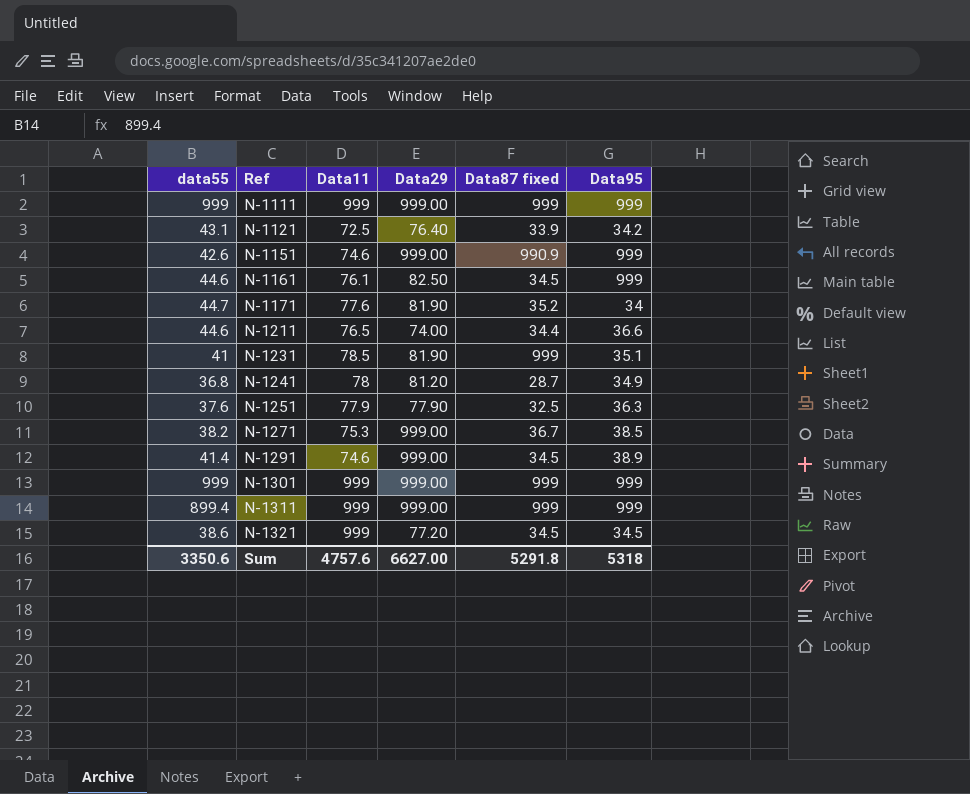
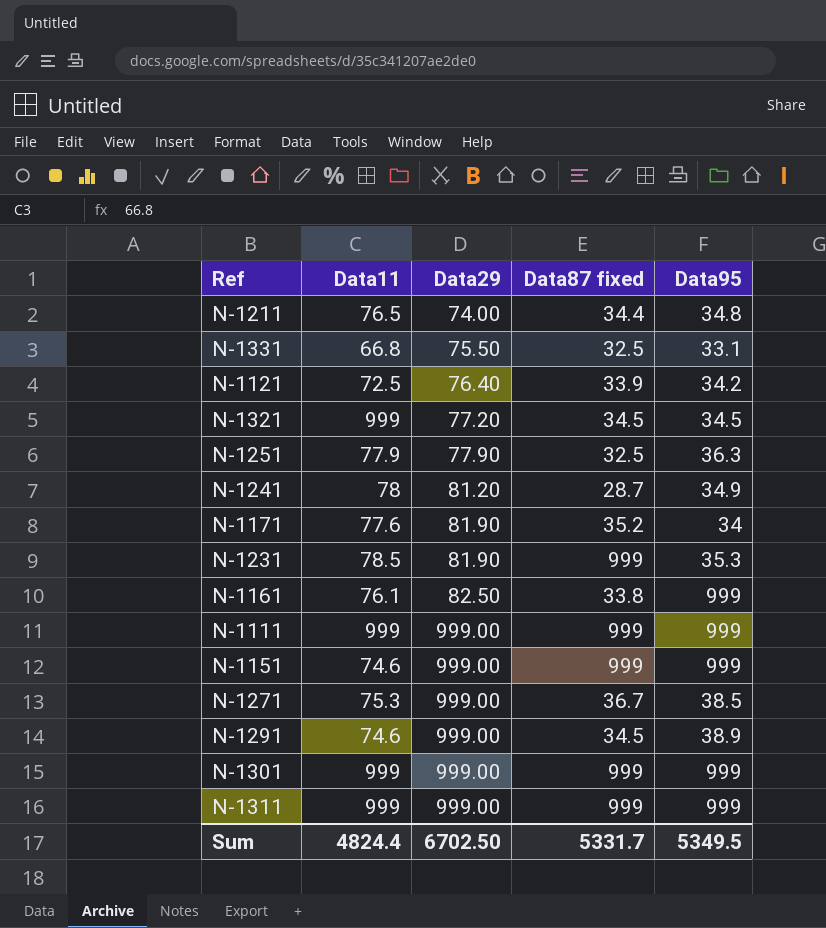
row order: Ref ascending -> Data29 ascending
column data55 | position: 1 -> none
N-1211 | Data95: 36.6 -> 34.8
row N-1331: none -> 66.8 | 75.50 | 32.5 | 33.1
N-1231 | Data95: 35.1 -> 35.3
N-1161 | Data87 fixed: 34.5 -> 33.8
N-1151 | Data87 fixed: 990.9 -> 999
Sum | Data11: 4757.6 -> 4824.4
Sum | Data29: 6627.00 -> 6702.50
Sum | Data87 fixed: 5291.8 -> 5331.7
Sum | Data95: 5318 -> 5349.5

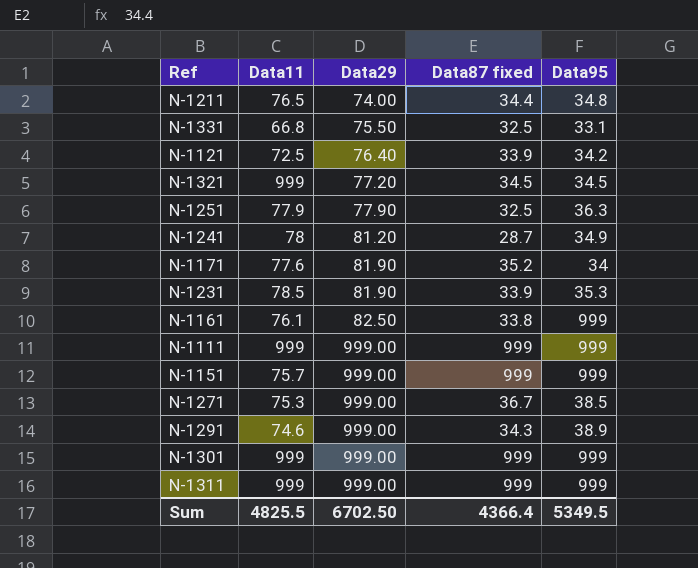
N-1231 | Data87 fixed: 999 -> 33.9
N-1151 | Data11: 74.6 -> 75.7
N-1291 | Data87 fixed: 34.5 -> 34.3
Sum | Data11: 4824.4 -> 4825.5
Sum | Data87 fixed: 5331.7 -> 4366.4

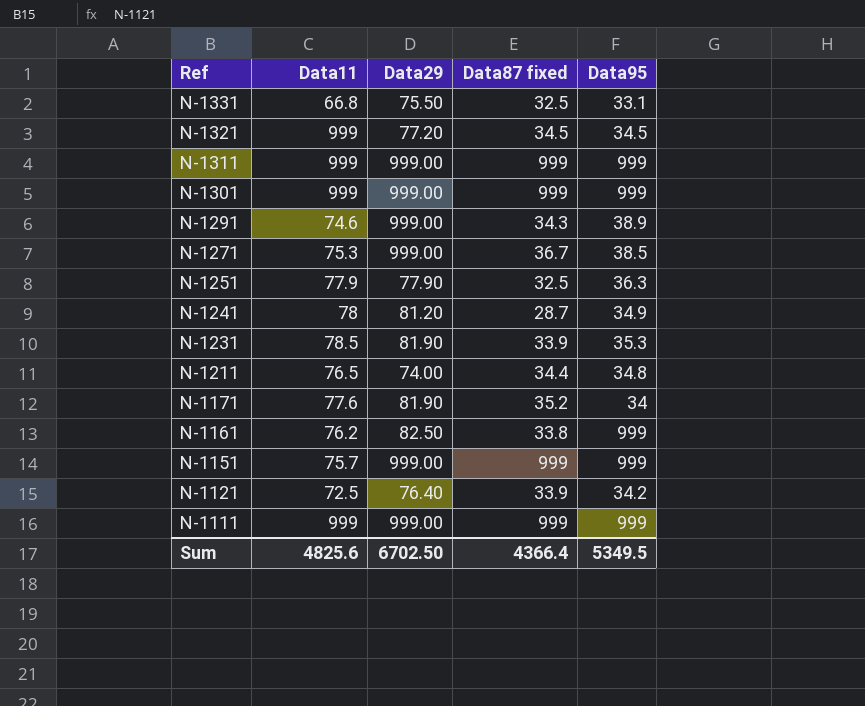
row order: Data29 ascending -> Ref descending
N-1161 | Data11: 76.1 -> 76.2
Sum | Data11: 4825.5 -> 4825.6

